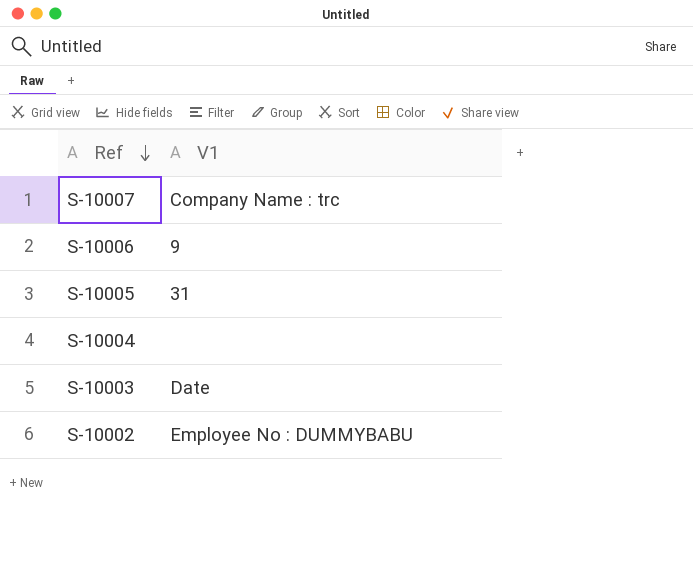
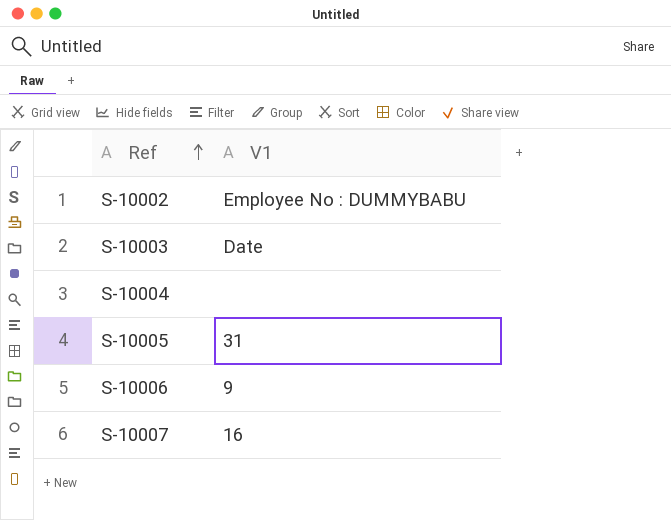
row order: Ref descending -> Ref ascending
S-10007 | V1: Company Name : trc -> 16

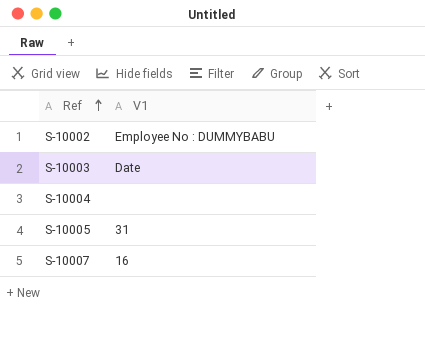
row S-10006: 9 -> none

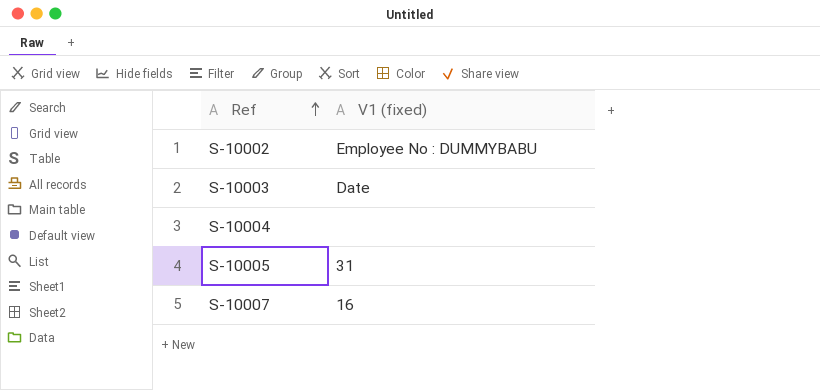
column name: V1 -> V1 (fixed)

